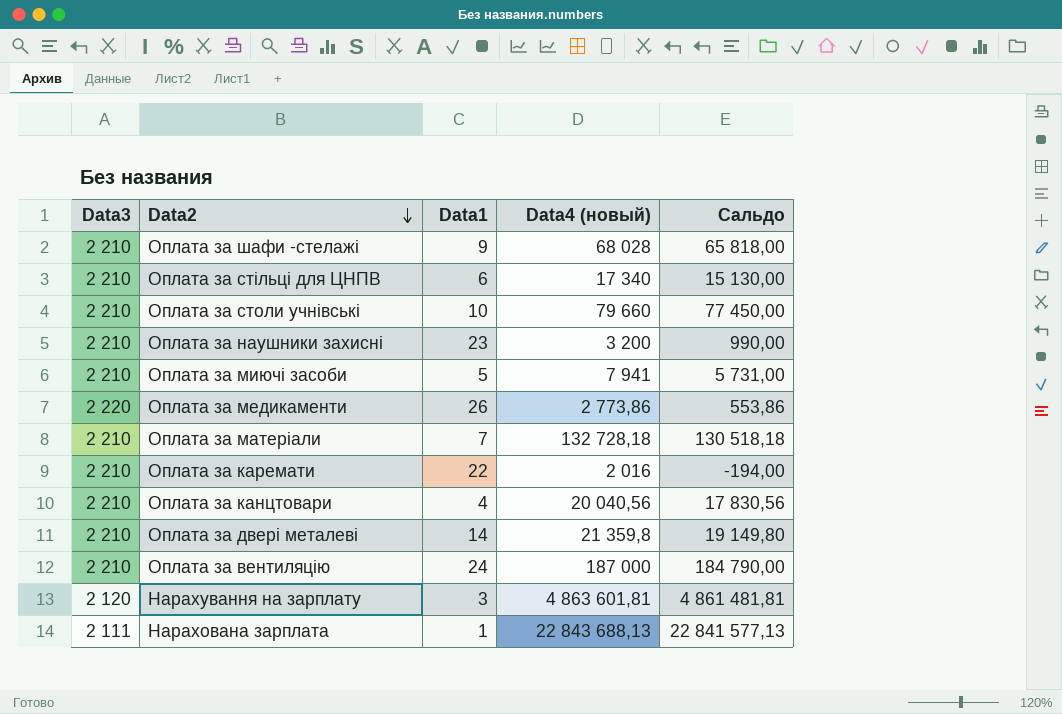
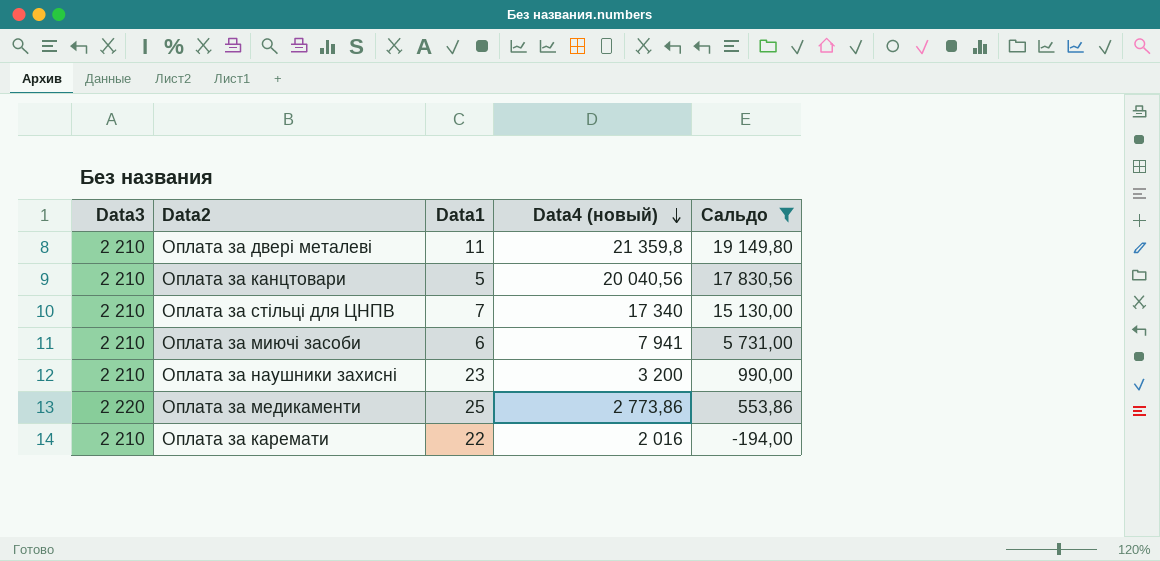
filter: none -> Сальдо <= 19 149,80
row order: Data2 descending -> Data4 (новый) descending
Оплата за двері металеві | Data1: 14 -> 11
Оплата за канцтовари | Data1: 4 -> 5
Оплата за стільці для ЦНПВ | Data1: 6 -> 7
Оплата за миючі засоби | Data1: 5 -> 6
Оплата за медикаменти | Data1: 26 -> 25

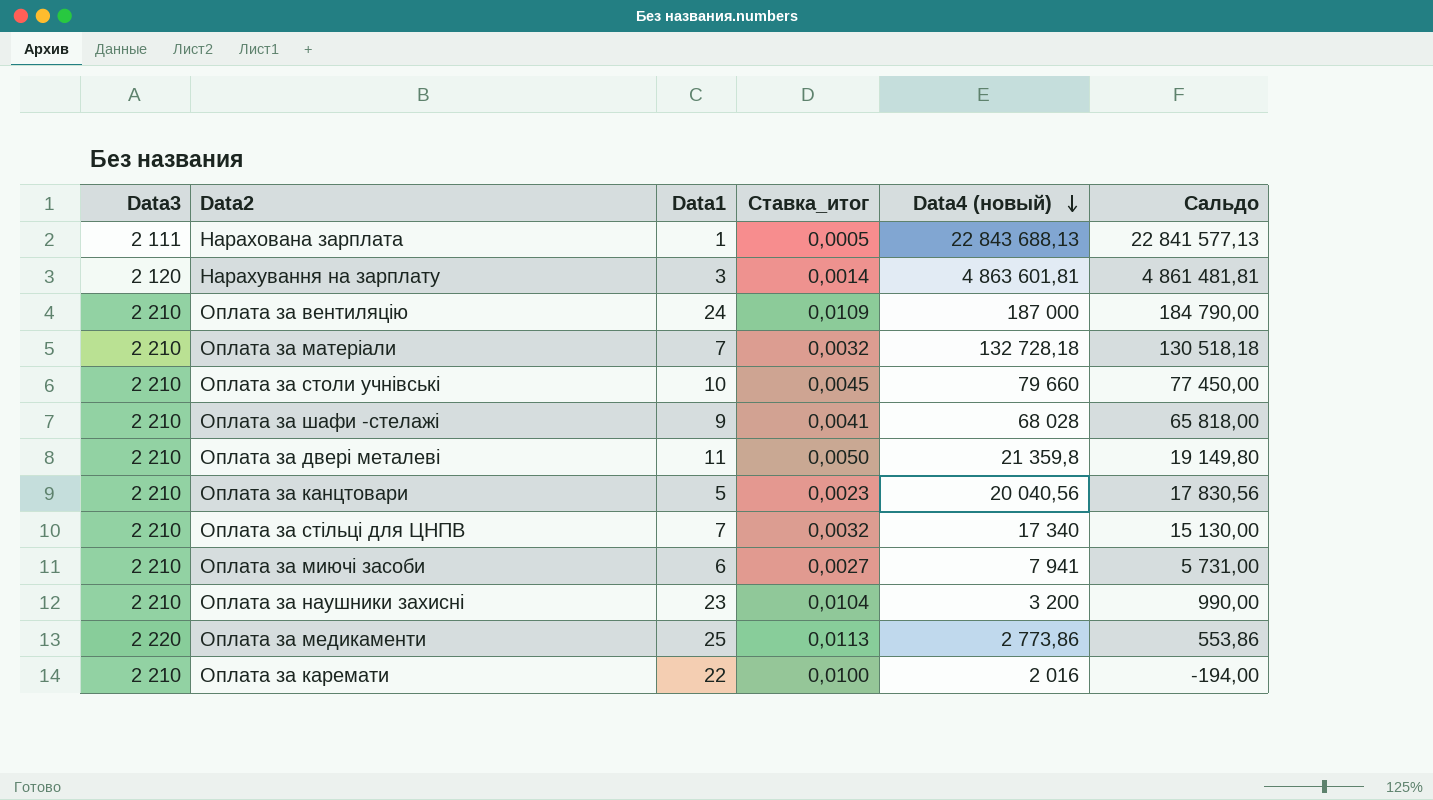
filter: Сальдо <= 19 149,80 -> none
column Ставка_итог | formula: none -> [Data1] / [Data3]

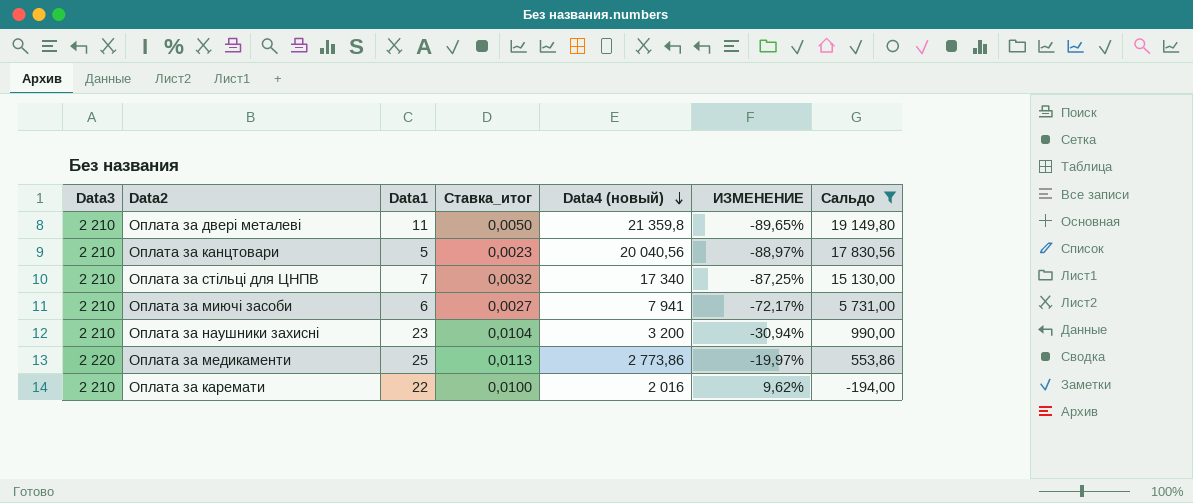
filter: none -> Сальдо <= 19 149,80
column ИЗМЕНЕНИЕ | formula: none -> ([Data3] - [Data4 (новый)]) / [Data4 (новый)]

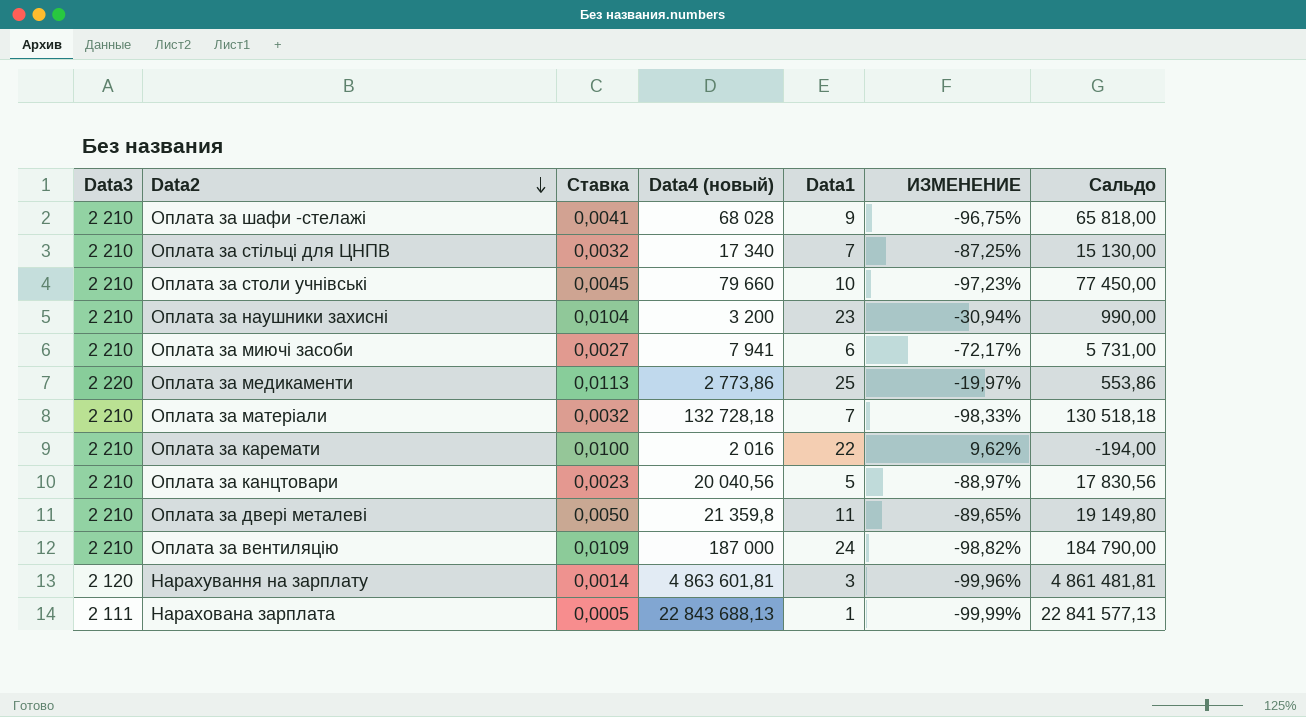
filter: Сальдо <= 19 149,80 -> none
row order: Data4 (новый) descending -> Data2 descending
column name: Ставка_итог -> Ставка
column Data1 | position: 3 -> 5

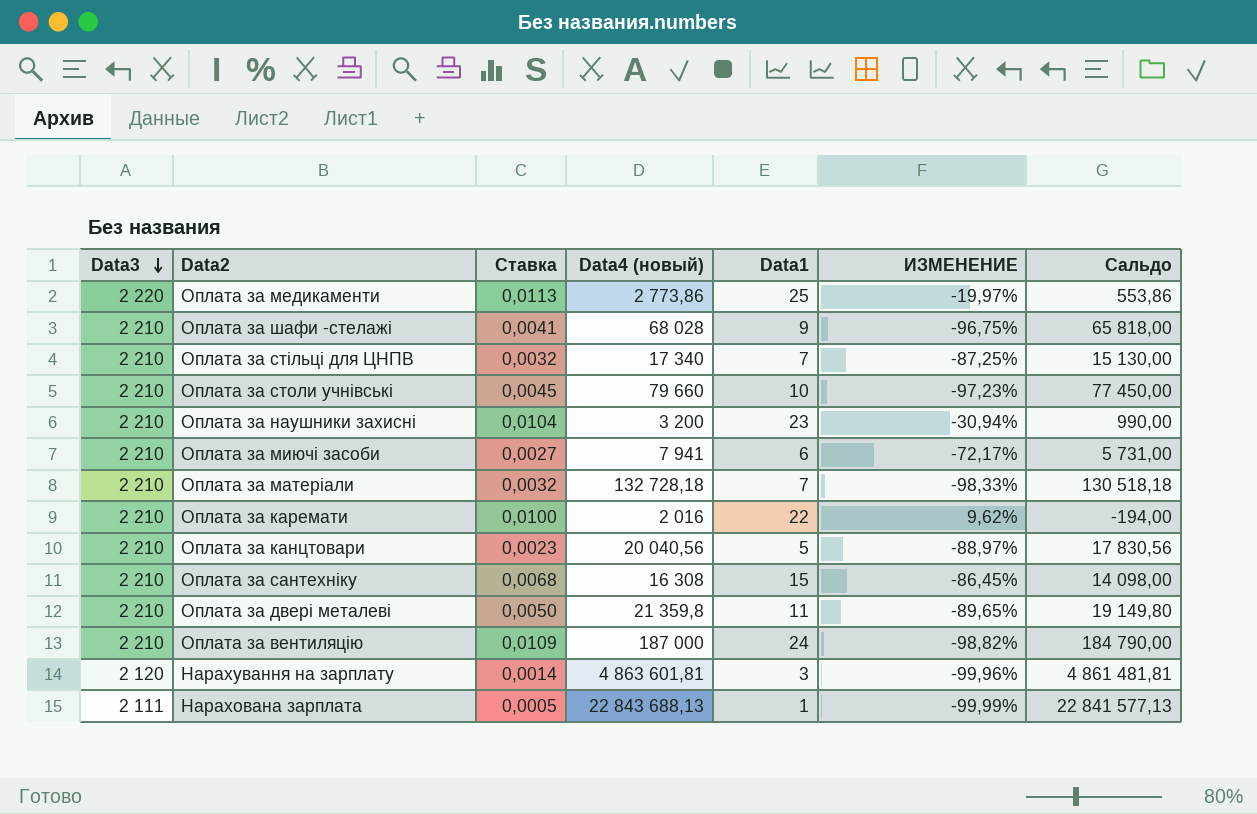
row order: Data2 descending -> Data3 descending
row Оплата за сантехніку: none -> 2 210 | 0,0068 | 16 308 | 15 | -86,45% | 14 098,00

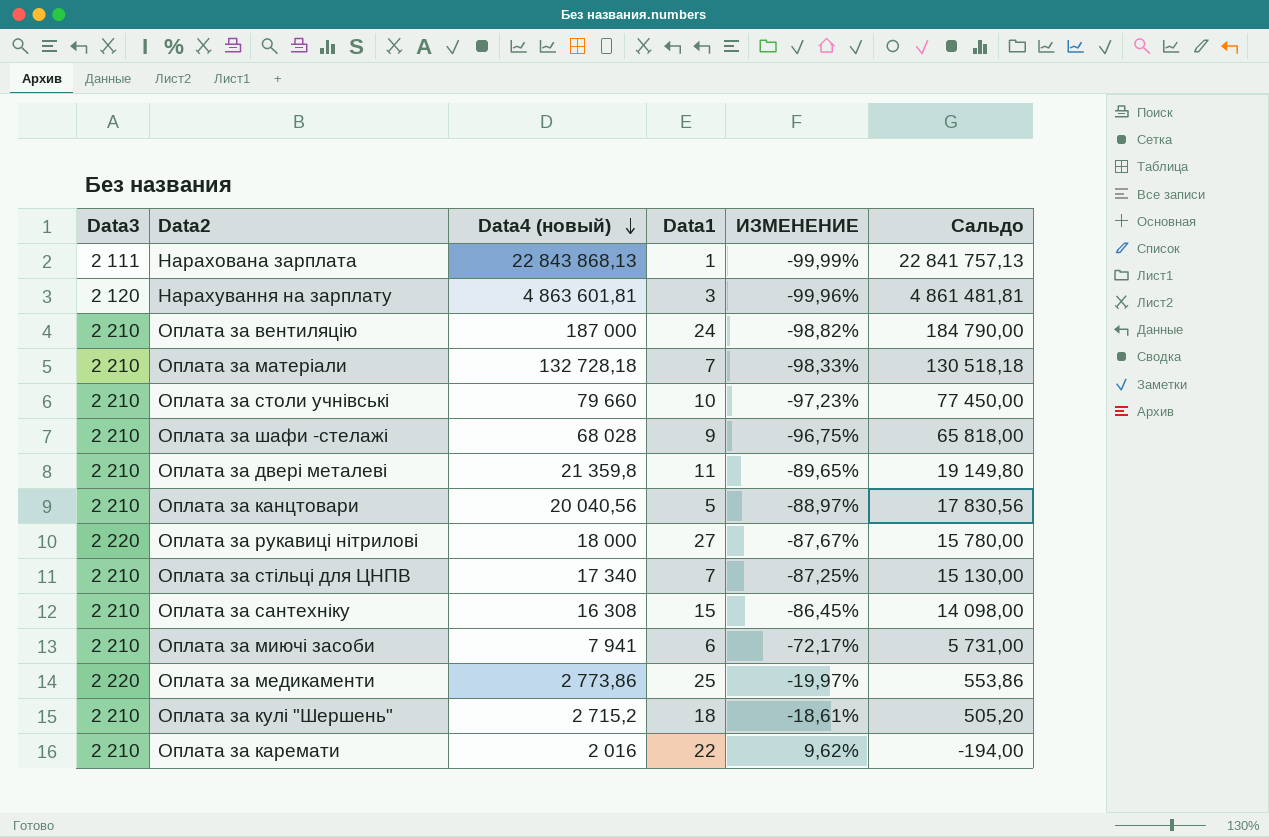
row order: Data3 descending -> Data4 (новый) descending
column Ставка | formula: [Data1] / [Data3] -> none
row Оплата за наушники захисні: 2 210 | 0,0104 | 3 200 | 23 | -30,94% | 990,00 -> none
Нарахована зарплата | Data4 (новый): 22 843 688,13 -> 22 843 868,13
Нарахована зарплата | Сальдо: 22 841 577,13 -> 22 841 757,13
row Оплата за рукавиці нітрилові: none -> 2 220 | 18 000 | 27 | -87,67% | 15 780,00
row Оплата за кулі "Шершень": none -> 2 210 | 2 715,2 | 18 | -18,61% | 505,20

